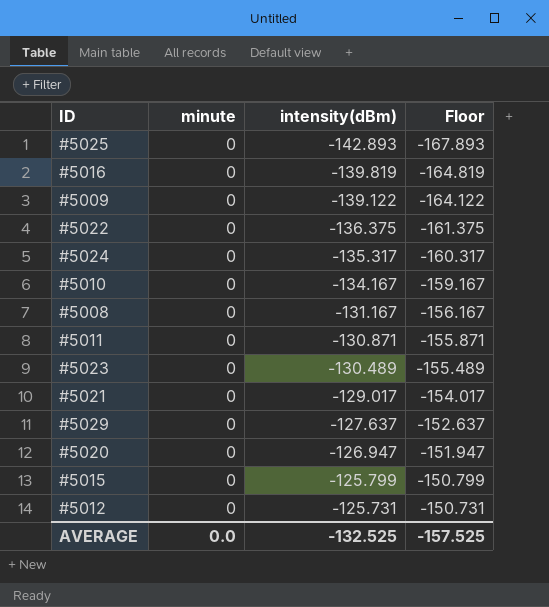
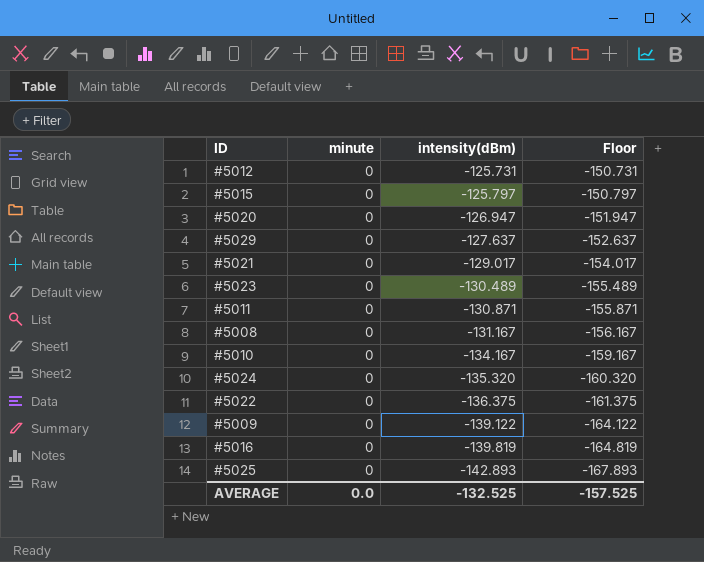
row order: intensity(dBm) ascending -> intensity(dBm) descending
#5015 | intensity(dBm): -125.799 -> -125.797
#5015 | Floor: -150.799 -> -150.797
#5024 | intensity(dBm): -135.317 -> -135.320
#5024 | Floor: -160.317 -> -160.320

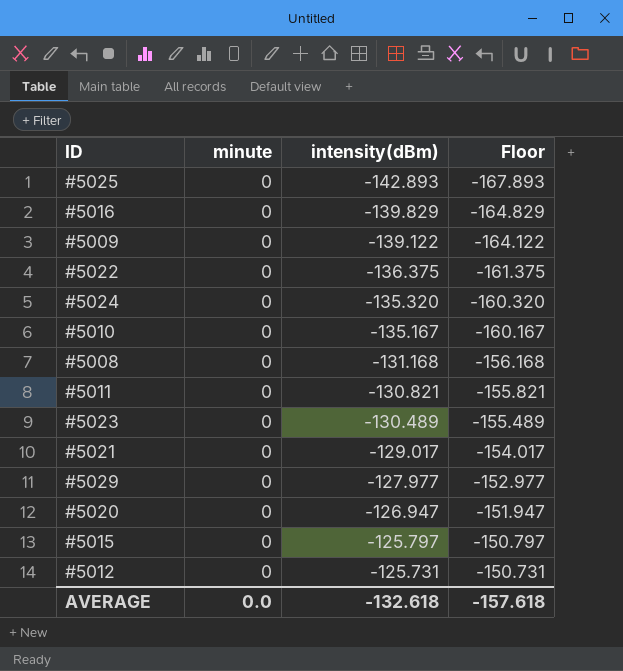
row order: intensity(dBm) descending -> intensity(dBm) ascending
#5016 | intensity(dBm): -139.819 -> -139.829
#5016 | Floor: -164.819 -> -164.829
#5010 | intensity(dBm): -134.167 -> -135.167
#5010 | Floor: -159.167 -> -160.167
#5008 | intensity(dBm): -131.167 -> -131.168
#5008 | Floor: -156.167 -> -156.168
#5011 | intensity(dBm): -130.871 -> -130.821
#5011 | Floor: -155.871 -> -155.821
#5029 | intensity(dBm): -127.637 -> -127.977
#5029 | Floor: -152.637 -> -152.977
AVERAGE | intensity(dBm): -132.525 -> -132.618
AVERAGE | Floor: -157.525 -> -157.618

